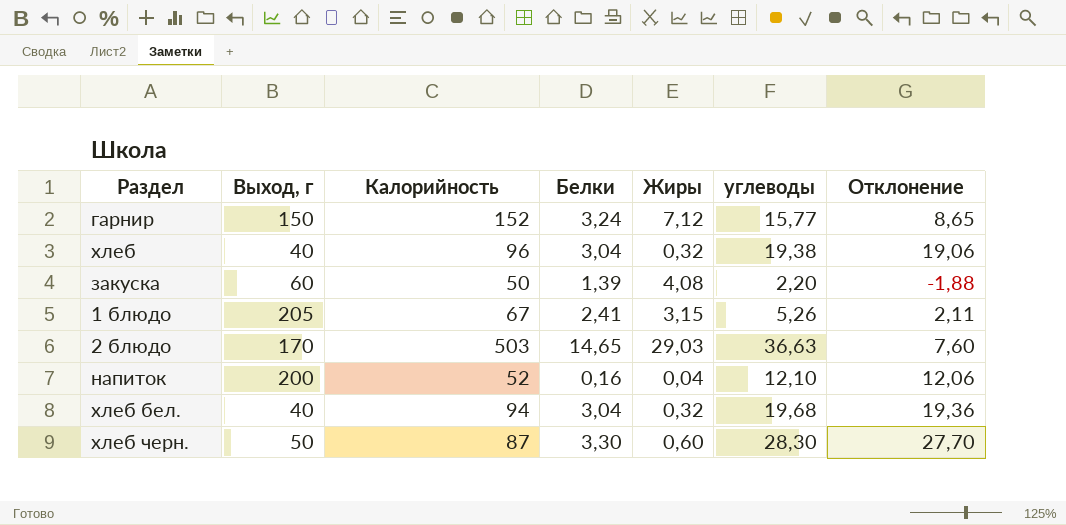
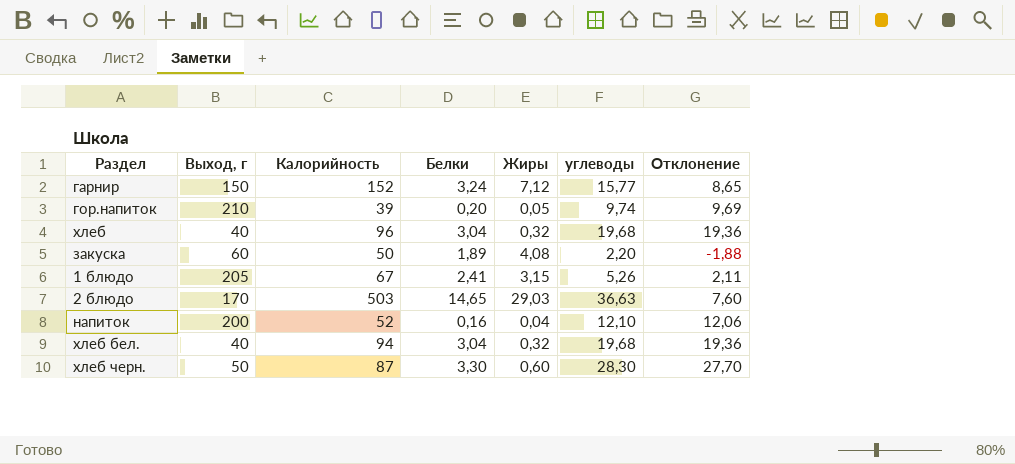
row гор.напиток: none -> 210 | 39 | 0,20 | 0,05 | 9,74 | 9,69
хлеб | углеводы: 19,38 -> 19,68
хлеб | Отклонение: 19,06 -> 19,36
закуска | Белки: 1,39 -> 1,89

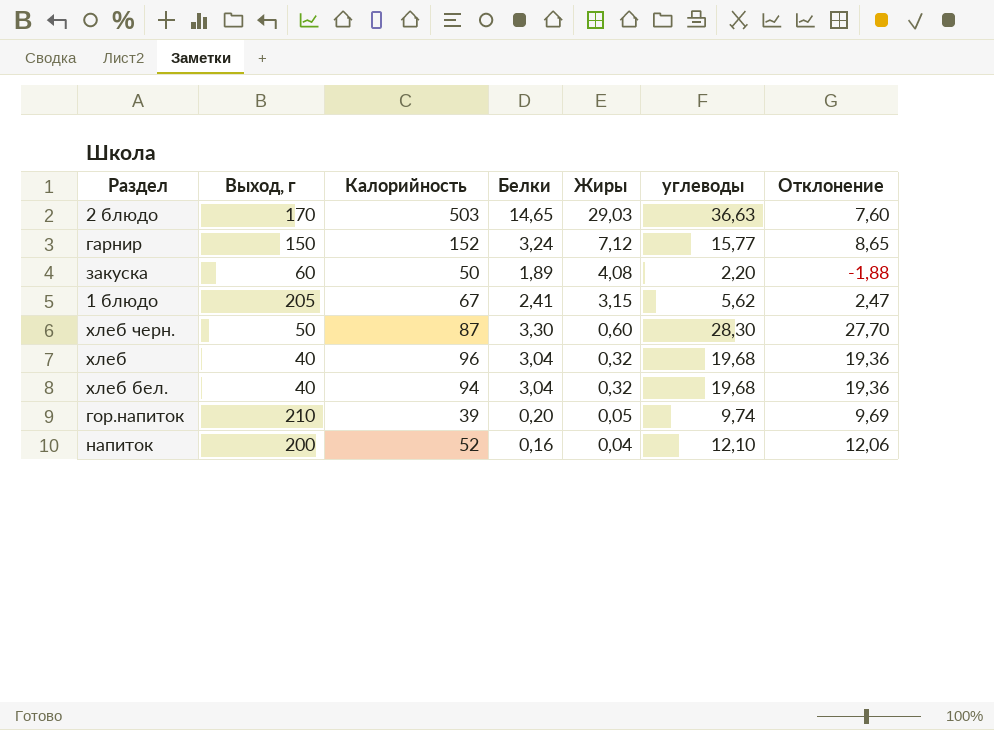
row order: none -> Жиры descending
1 блюдо | углеводы: 5,26 -> 5,62
1 блюдо | Отклонение: 2,11 -> 2,47

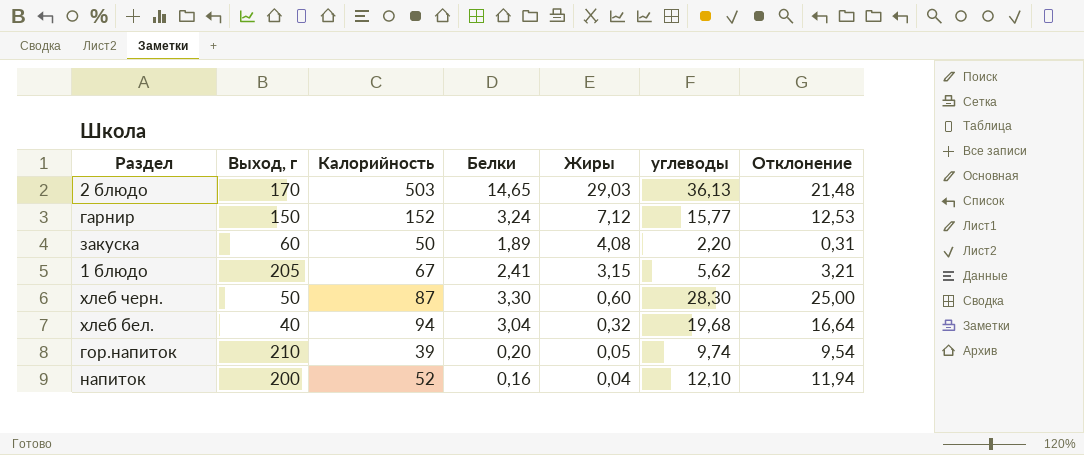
column Отклонение | formula: [углеводы] - [Жиры] -> [углеводы] - [Белки]
row хлеб: 40 | 96 | 3,04 | 0,32 | 19,68 | 19,36 -> none
2 блюдо | углеводы: 36,63 -> 36,13

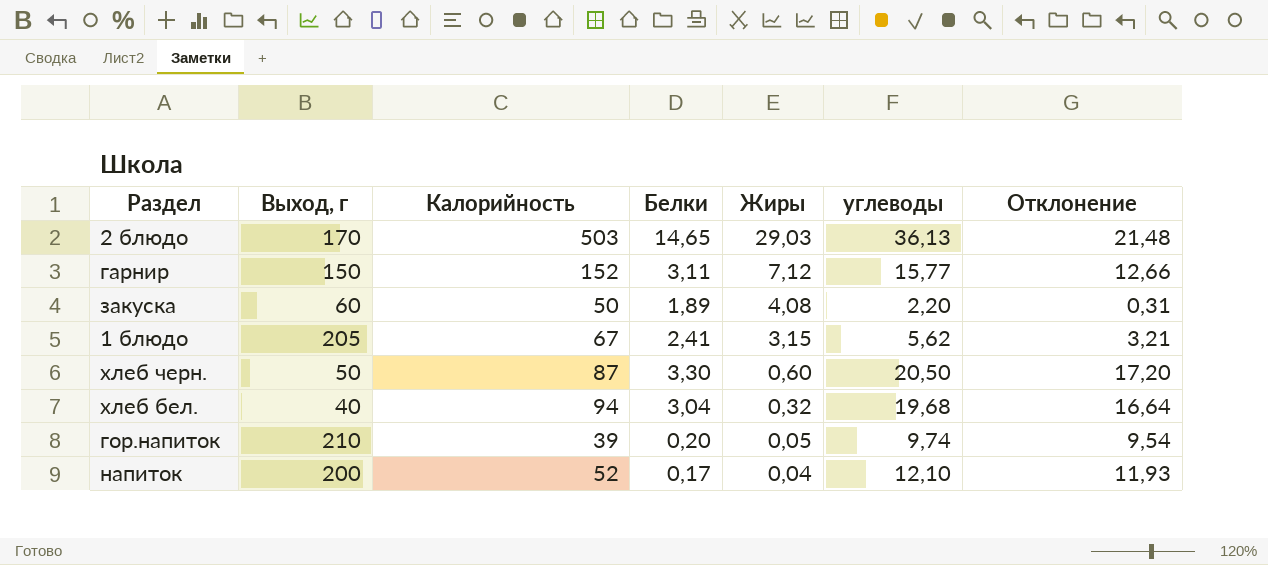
гарнир | Белки: 3,24 -> 3,11
гарнир | Отклонение: 12,53 -> 12,66
хлеб черн. | углеводы: 28,30 -> 20,50
хлеб черн. | Отклонение: 25,00 -> 17,20
напиток | Белки: 0,16 -> 0,17
напиток | Отклонение: 11,94 -> 11,93

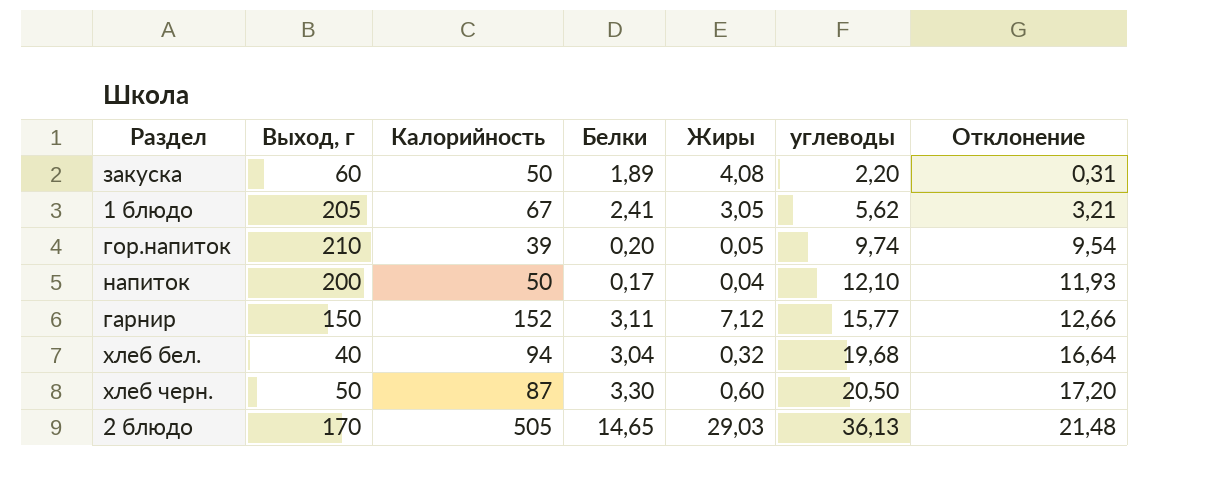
row order: Жиры descending -> углеводы ascending
1 блюдо | Жиры: 3,15 -> 3,05
напиток | Калорийность: 52 -> 50
2 блюдо | Калорийность: 503 -> 505

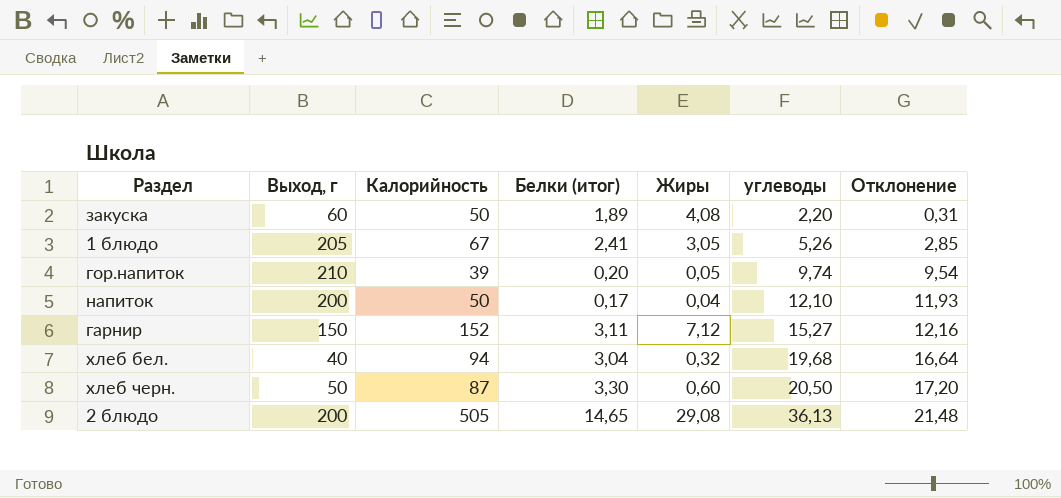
column name: Белки -> Белки (итог)
1 блюдо | углеводы: 5,62 -> 5,26
1 блюдо | Отклонение: 3,21 -> 2,85
гарнир | углеводы: 15,77 -> 15,27
гарнир | Отклонение: 12,66 -> 12,16
2 блюдо | Выход, г: 170 -> 200
2 блюдо | Жиры: 29,03 -> 29,08

